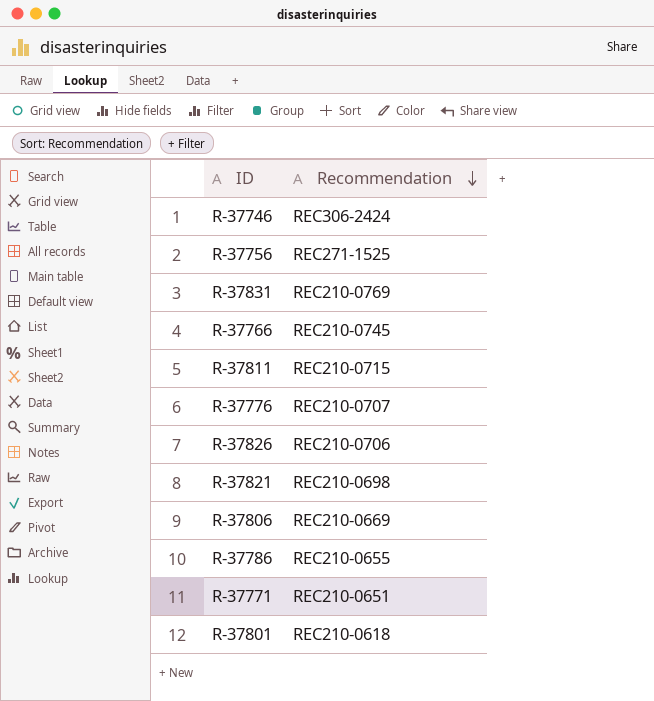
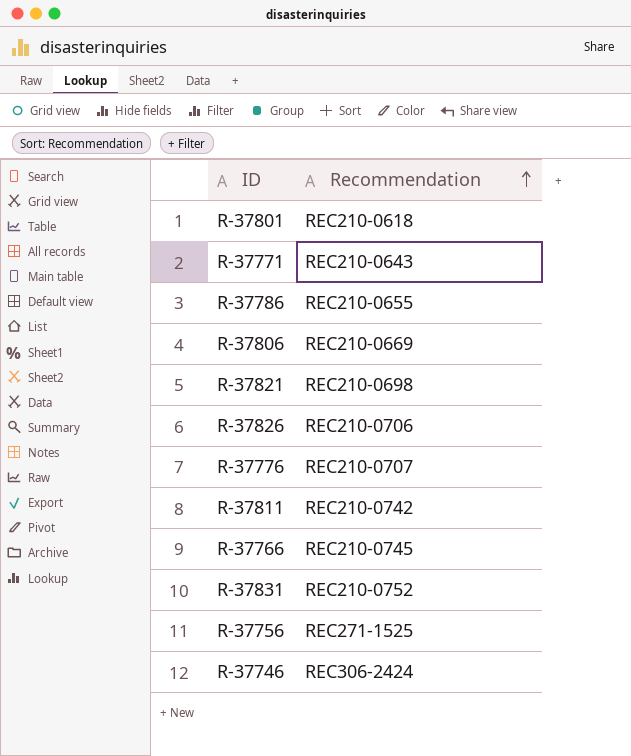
row order: Recommendation descending -> Recommendation ascending
R-37771 | Recommendation: REC210-0651 -> REC210-0643
R-37811 | Recommendation: REC210-0715 -> REC210-0742
R-37831 | Recommendation: REC210-0769 -> REC210-0752

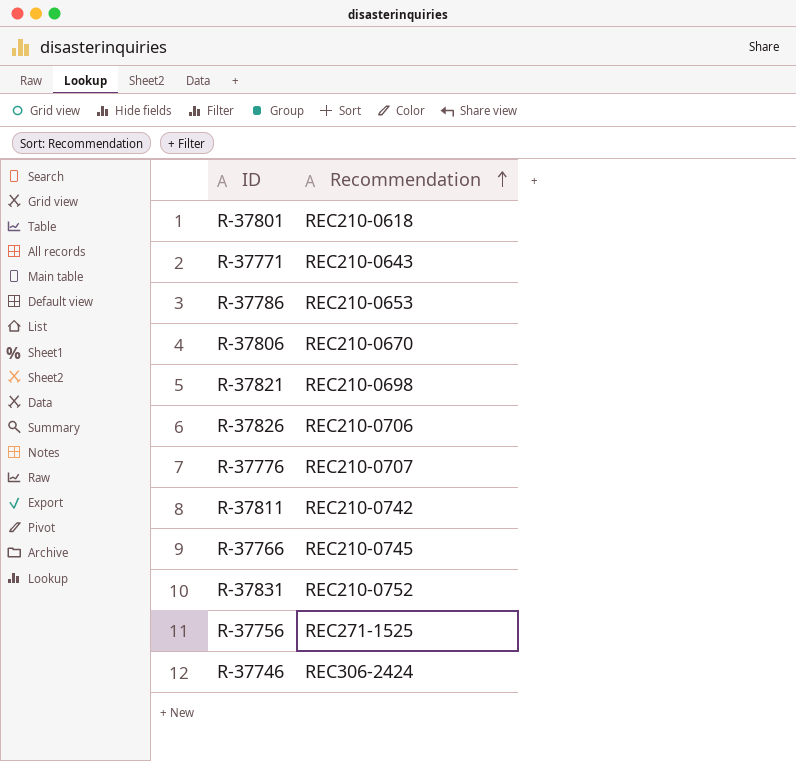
R-37786 | Recommendation: REC210-0655 -> REC210-0653
R-37806 | Recommendation: REC210-0669 -> REC210-0670

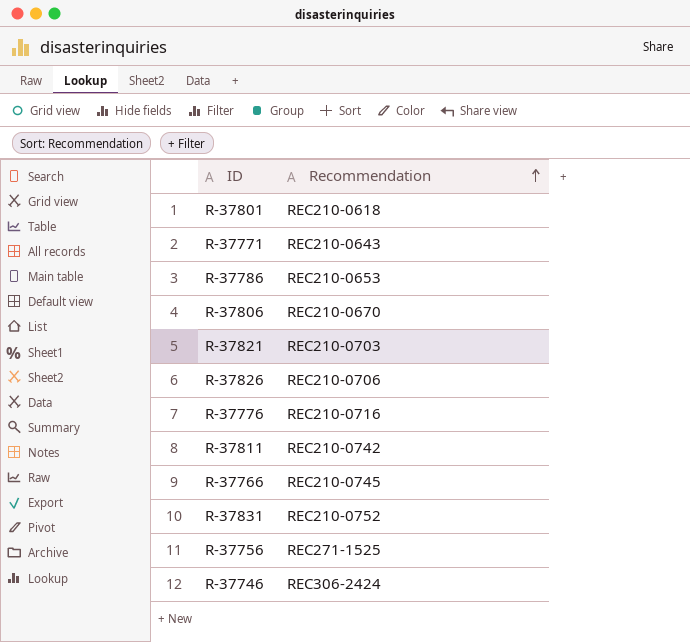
R-37821 | Recommendation: REC210-0698 -> REC210-0703
R-37776 | Recommendation: REC210-0707 -> REC210-0716

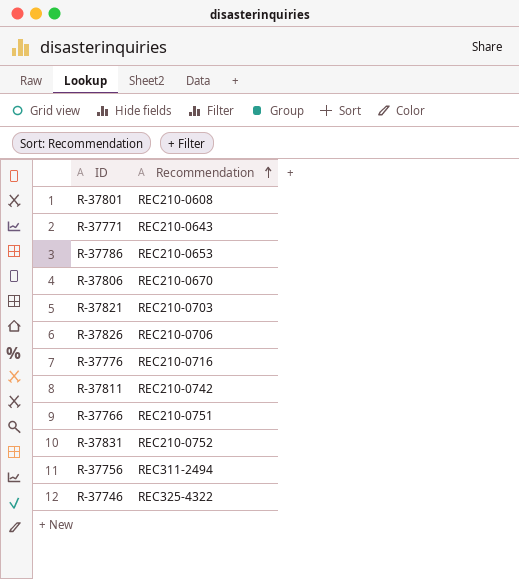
R-37801 | Recommendation: REC210-0618 -> REC210-0608
R-37766 | Recommendation: REC210-0745 -> REC210-0751
R-37756 | Recommendation: REC271-1525 -> REC311-2494
R-37746 | Recommendation: REC306-2424 -> REC325-4322

